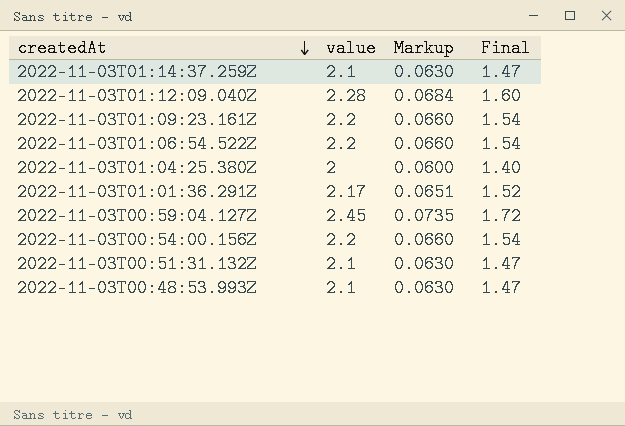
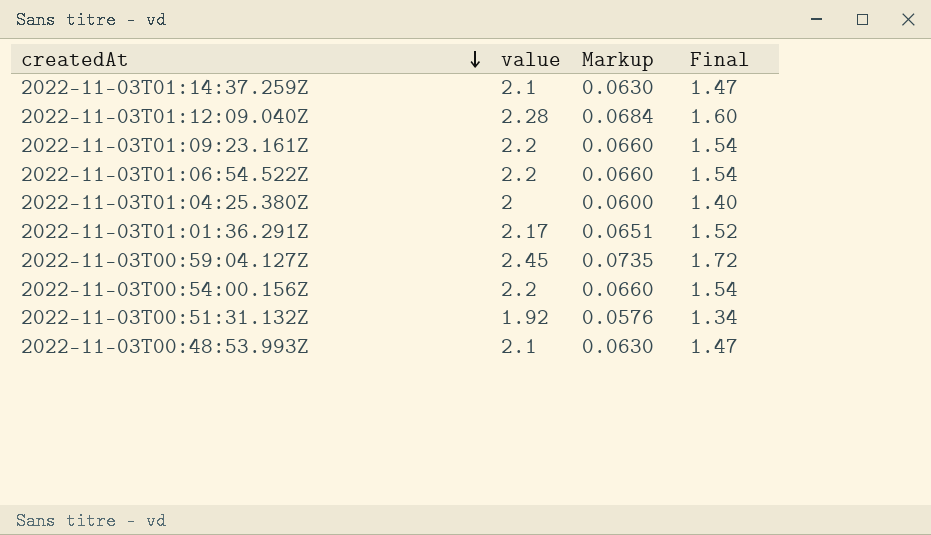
2022-11-03T00:51:31.132Z | value: 2.1 -> 1.92
2022-11-03T00:51:31.132Z | Markup: 0.0630 -> 0.0576
2022-11-03T00:51:31.132Z | Final: 1.47 -> 1.34

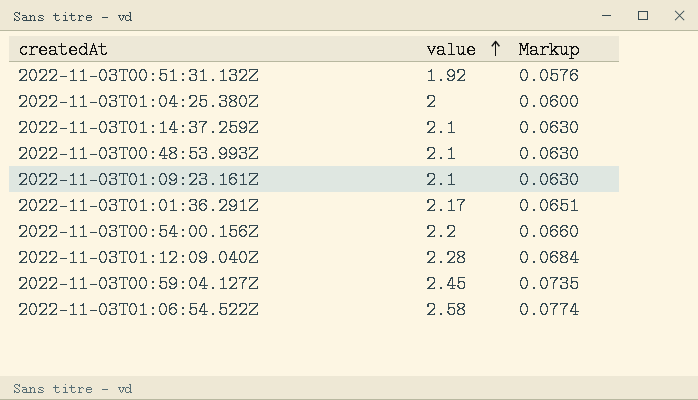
row order: createdAt descending -> value ascending
column Final | formula: [value] * 0.7 -> none
2022-11-03T01:09:23.161Z | value: 2.2 -> 2.1
2022-11-03T01:09:23.161Z | Markup: 0.0660 -> 0.0630
2022-11-03T01:06:54.522Z | value: 2.2 -> 2.58
2022-11-03T01:06:54.522Z | Markup: 0.0660 -> 0.0774

